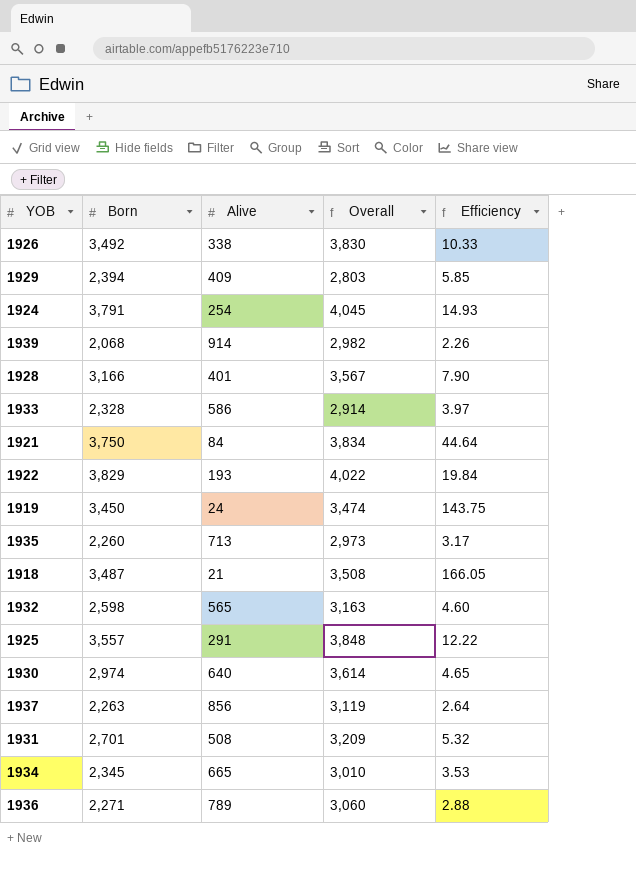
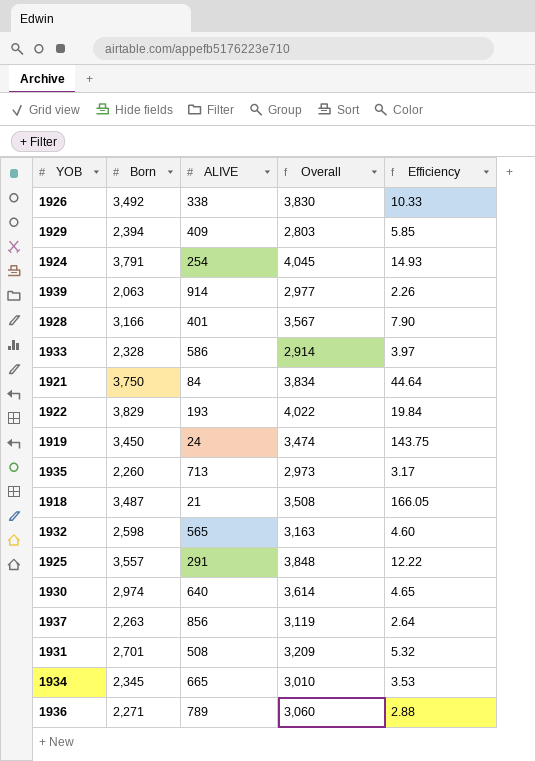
column name: Alive -> ALIVE
1939 | Born: 2,068 -> 2,063
1939 | Overall: 2,982 -> 2,977

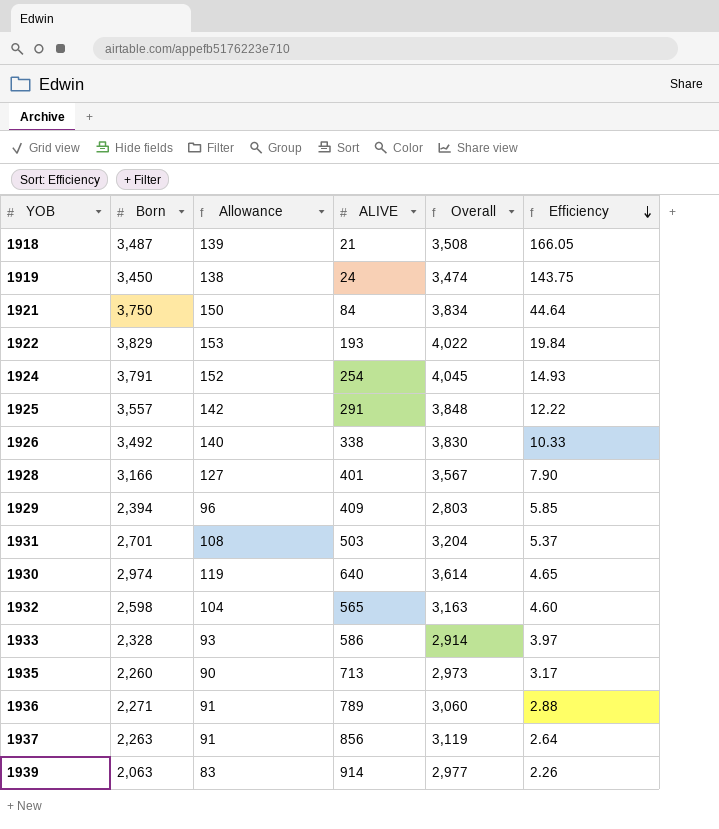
row order: none -> Efficiency descending
column Allowance | formula: none -> [Born] * 0.04
row 1934: 2,345 | 665 | 3,010 | 3.53 -> none
1931 | ALIVE: 508 -> 503
1931 | Overall: 3,209 -> 3,204
1931 | Efficiency: 5.32 -> 5.37

